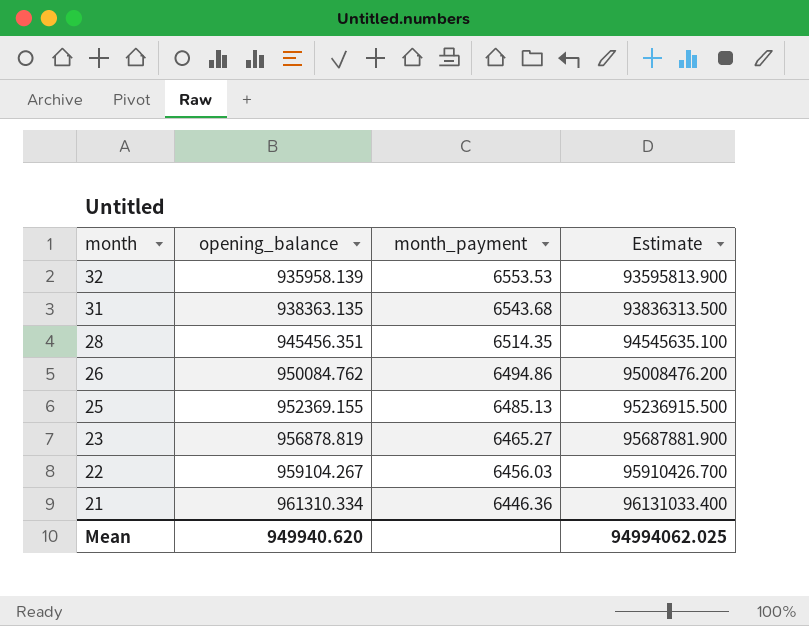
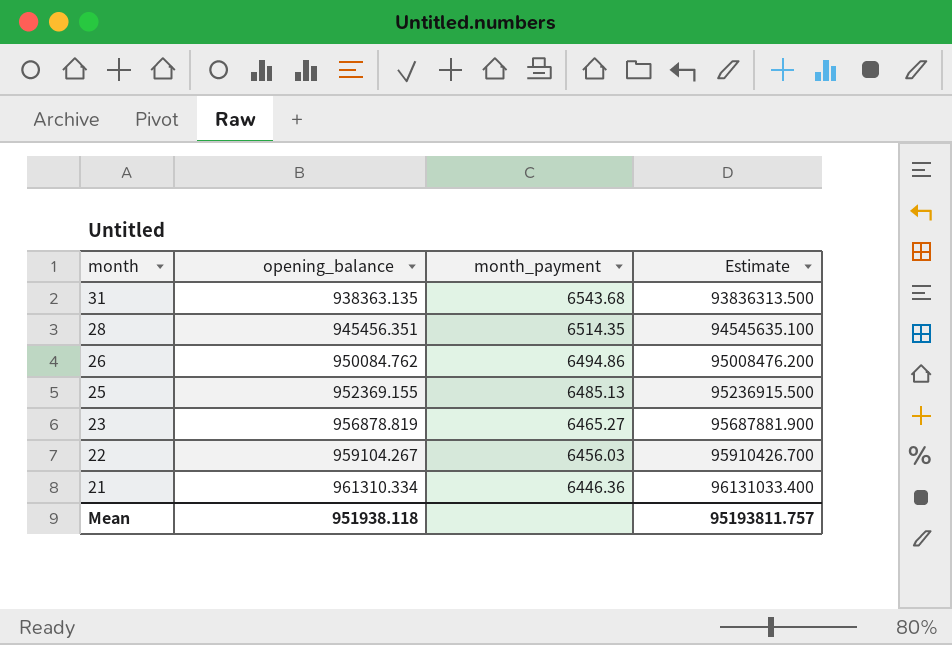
row 32: 935958.139 | 6553.53 | 93595813.900 -> none
Mean | opening_balance: 949940.620 -> 951938.118
Mean | Estimate: 94994062.025 -> 95193811.757

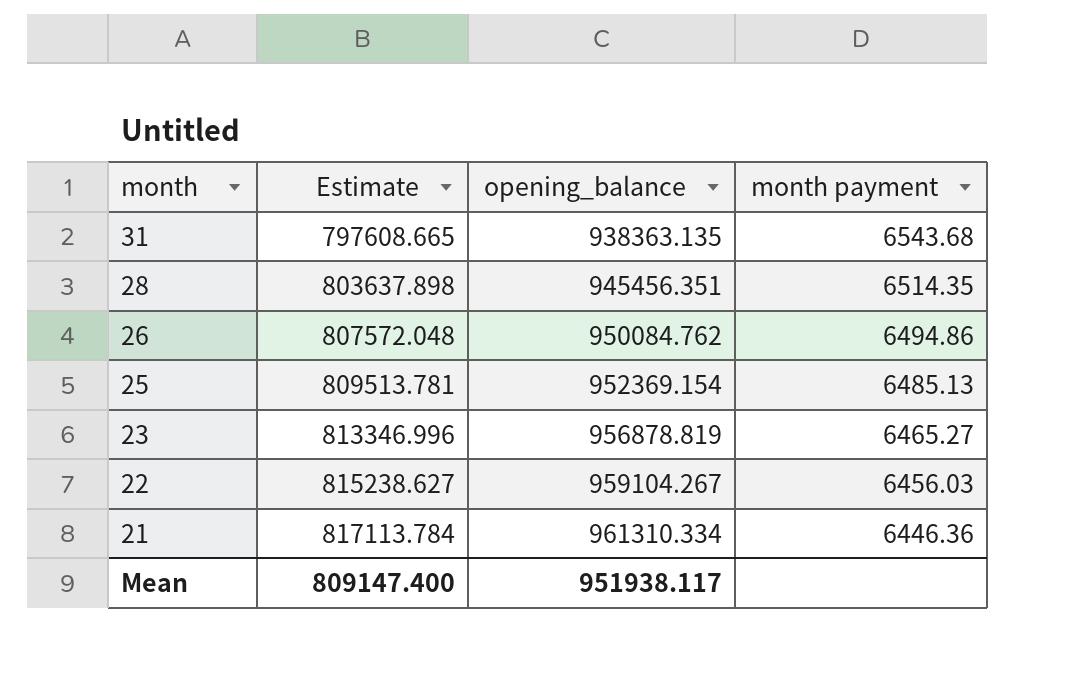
column Estimate | formula: [opening_balance] * 100 -> [opening_balance] * 0.85
column Estimate | position: 4 -> 2
column name: month_payment -> month payment
25 | opening_balance: 952369.155 -> 952369.154
Mean | Estimate: 95193811.757 -> 809147.400
Mean | opening_balance: 951938.118 -> 951938.117

